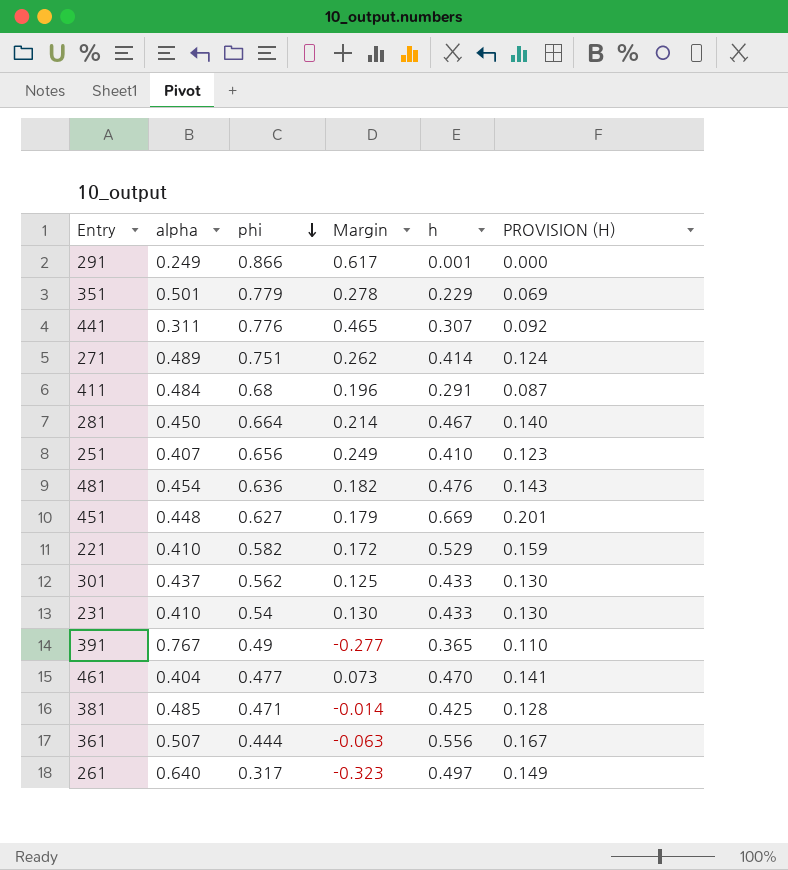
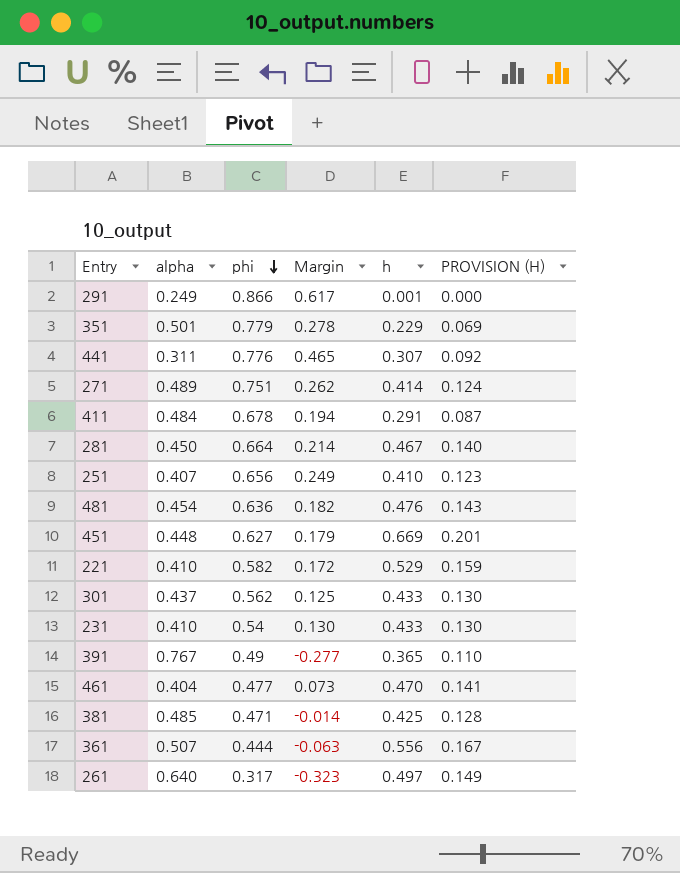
411 | phi: 0.68 -> 0.678
411 | Margin: 0.196 -> 0.194

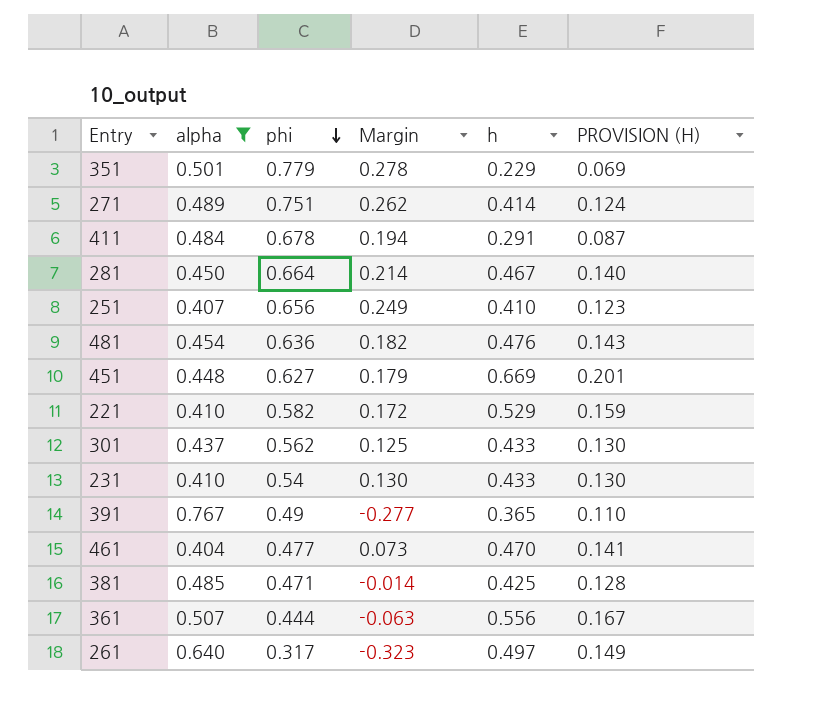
filter: none -> alpha >= 0.404

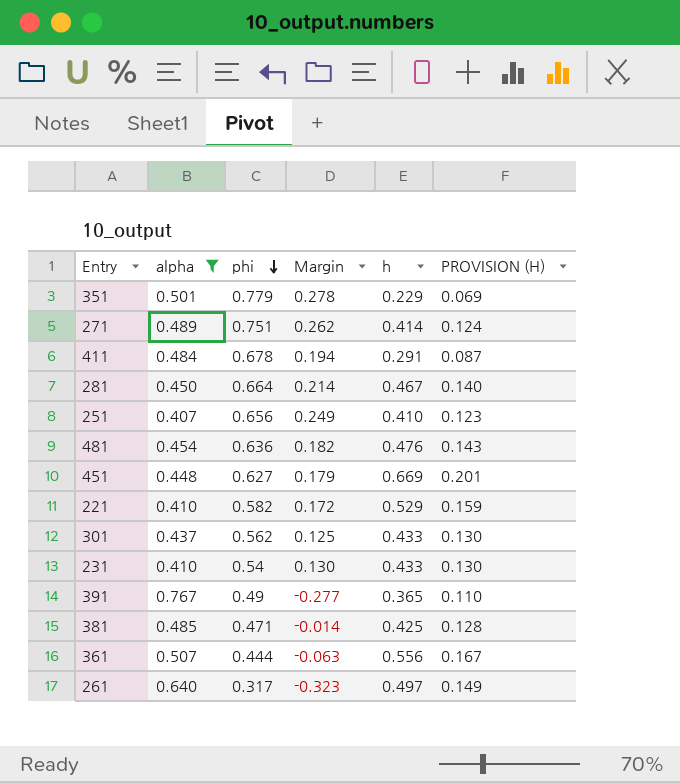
row 461: 0.404 | 0.477 | 0.073 | 0.470 | 0.141 -> none

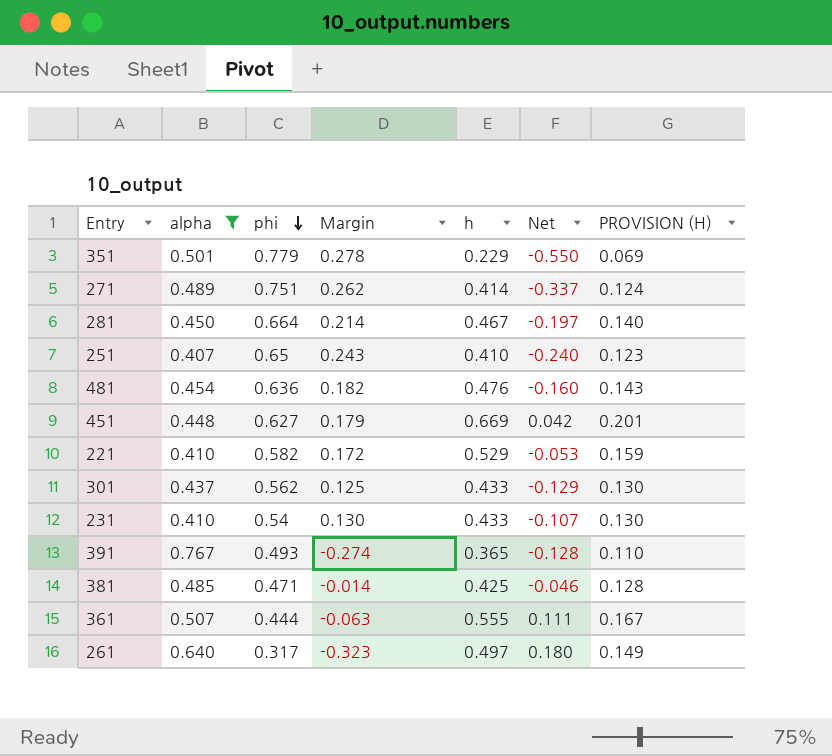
column Net | formula: none -> [h] - [phi]
row 411: 0.484 | 0.678 | 0.194 | 0.291 | 0.087 -> none
251 | phi: 0.656 -> 0.65
251 | Margin: 0.249 -> 0.243
391 | phi: 0.49 -> 0.493
391 | Margin: -0.277 -> -0.274
361 | h: 0.556 -> 0.555

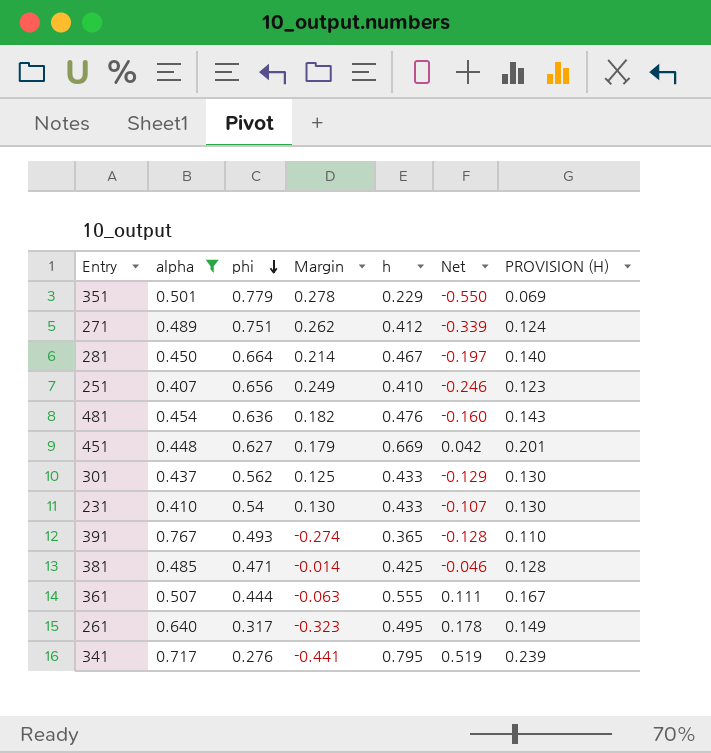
row 221: 0.410 | 0.582 | 0.172 | 0.529 | -0.053 | 0.159 -> none
271 | h: 0.414 -> 0.412
271 | Net: -0.337 -> -0.339
251 | phi: 0.65 -> 0.656
251 | Margin: 0.243 -> 0.249
251 | Net: -0.240 -> -0.246
261 | h: 0.497 -> 0.495
261 | Net: 0.180 -> 0.178
row 341: none -> 0.717 | 0.276 | -0.441 | 0.795 | 0.519 | 0.239

